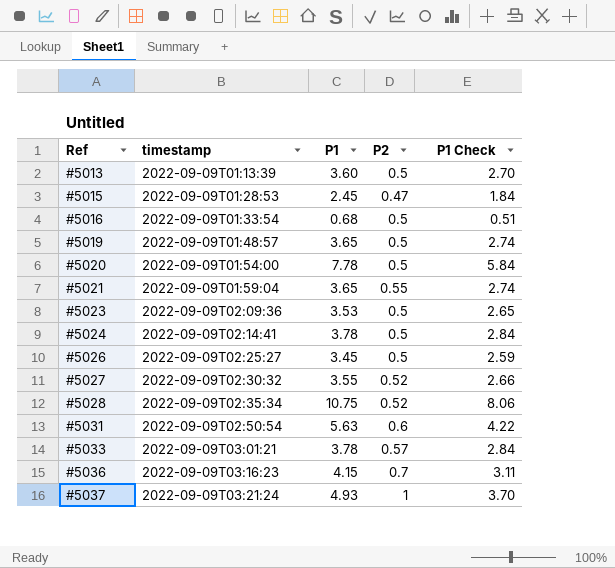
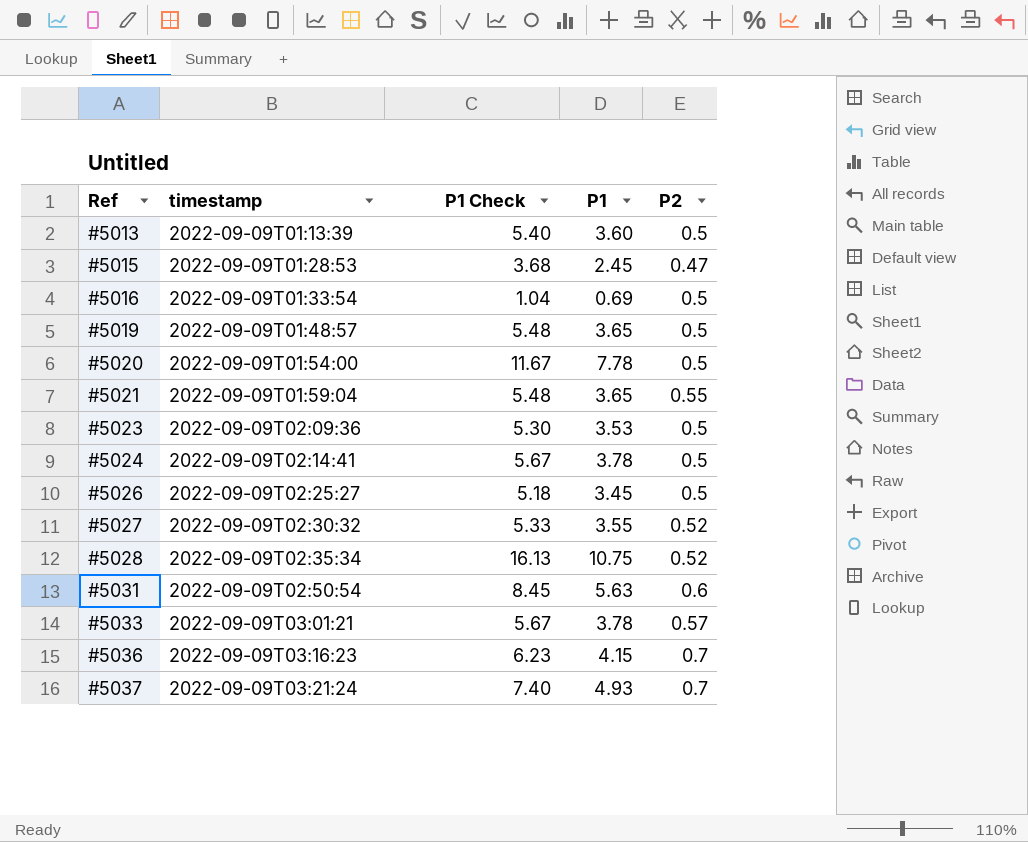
column P1 Check | formula: [P1] * 0.75 -> [P1] * 1.5
column P1 Check | position: 5 -> 3
#5016 | P1: 0.68 -> 0.69
#5037 | P2: 1 -> 0.7

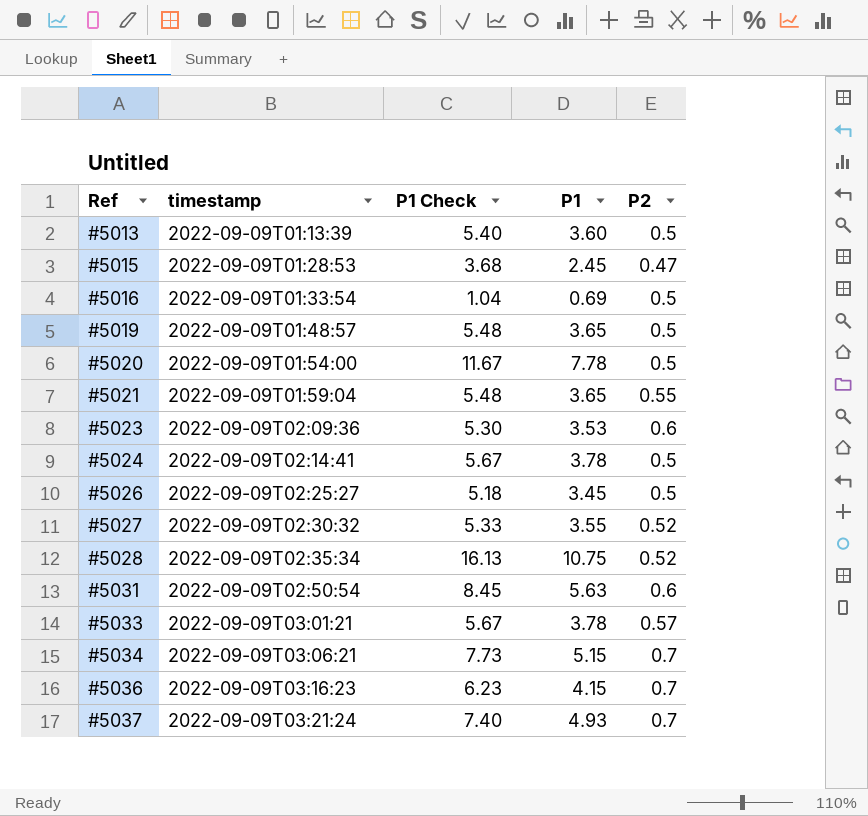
#5023 | P2: 0.5 -> 0.6
row #5034: none -> 2022-09-09T03:06:21 | 7.73 | 5.15 | 0.7

